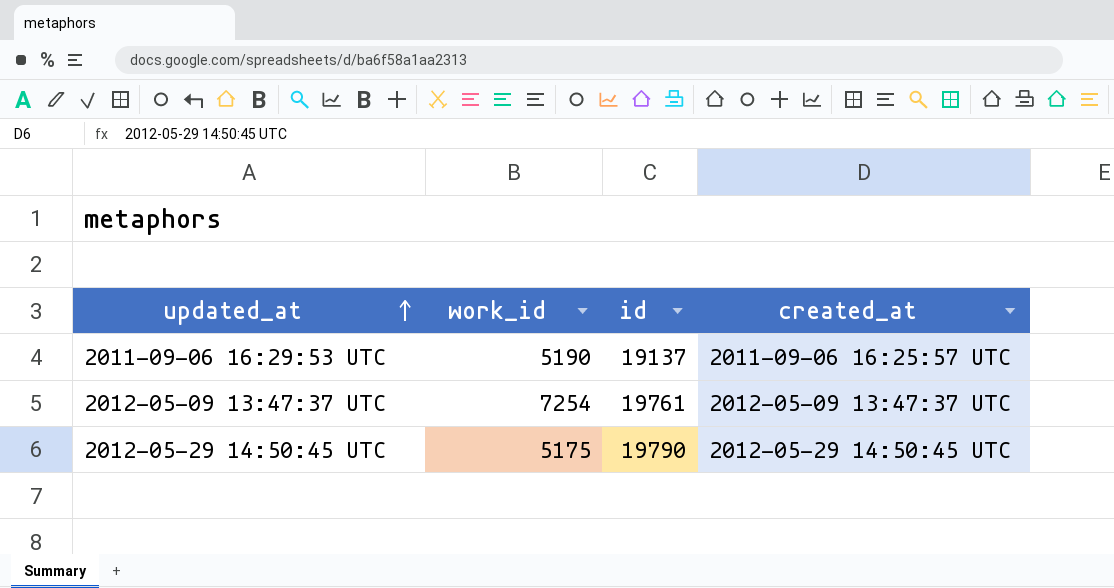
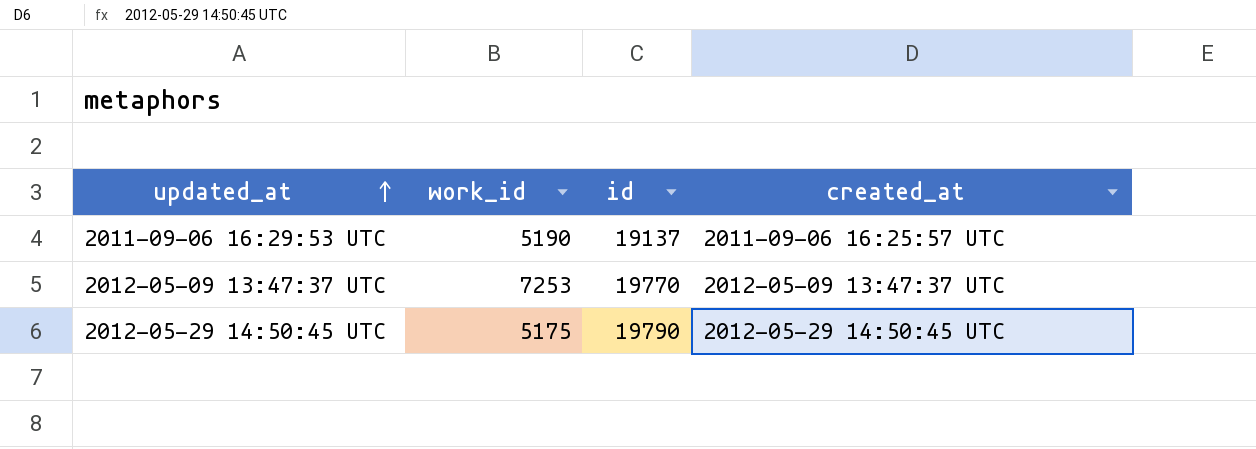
2012-05-09 13:47:37 UTC | work_id: 7254 -> 7253
2012-05-09 13:47:37 UTC | id: 19761 -> 19770

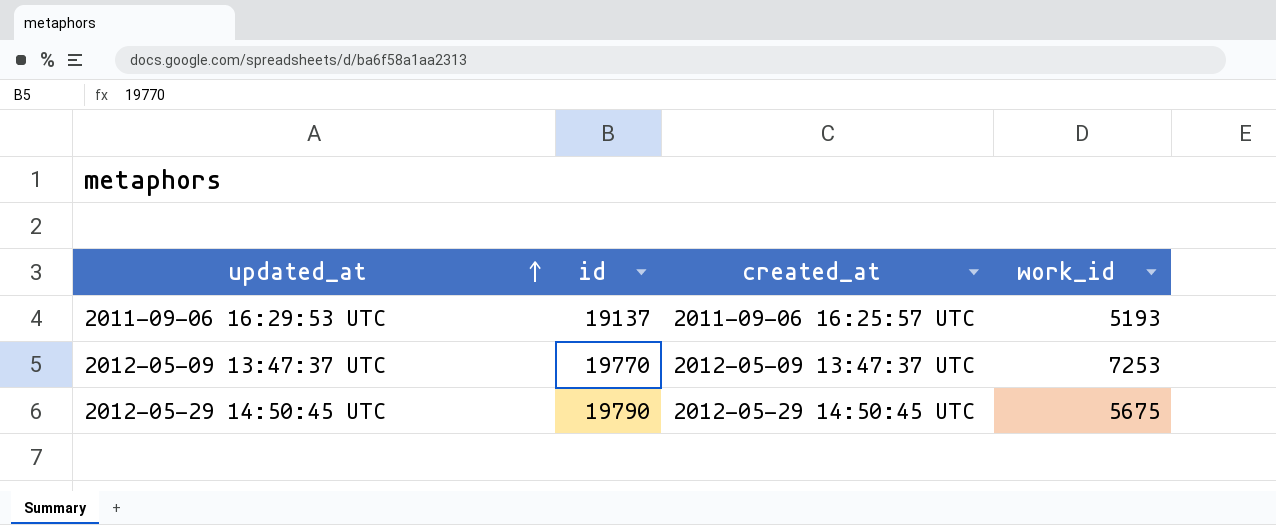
column work_id | position: 2 -> 4
2011-09-06 16:29:53 UTC | work_id: 5190 -> 5193
2012-05-29 14:50:45 UTC | work_id: 5175 -> 5675

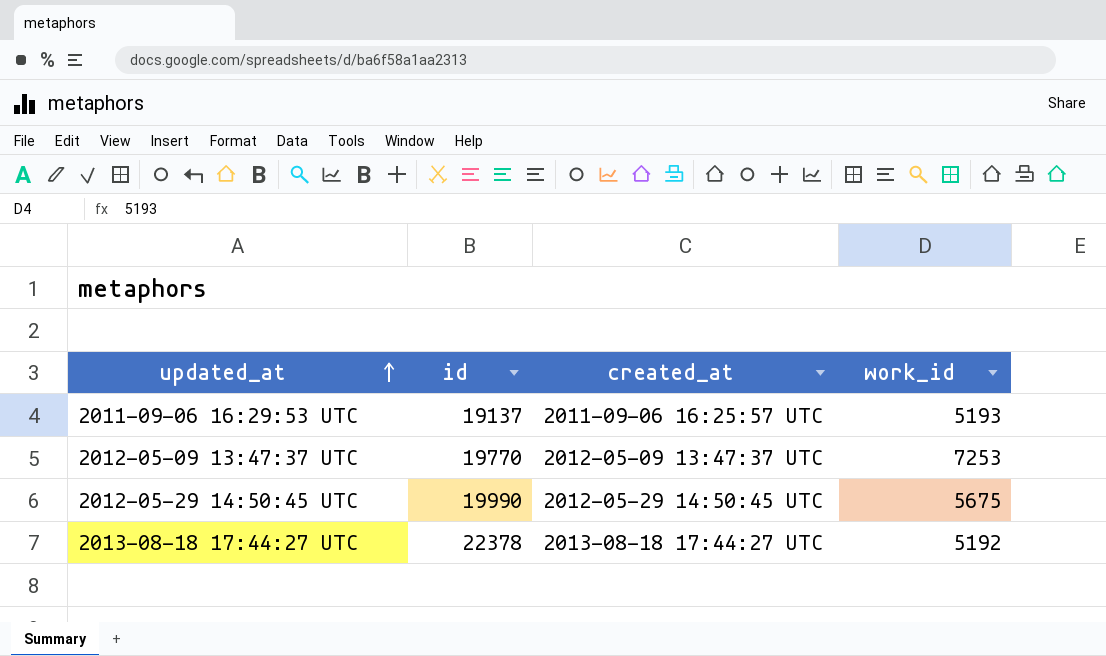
2012-05-29 14:50:45 UTC | id: 19790 -> 19990
row 2013-08-18 17:44:27 UTC: none -> 22378 | 2013-08-18 17:44:27 UTC | 5192

